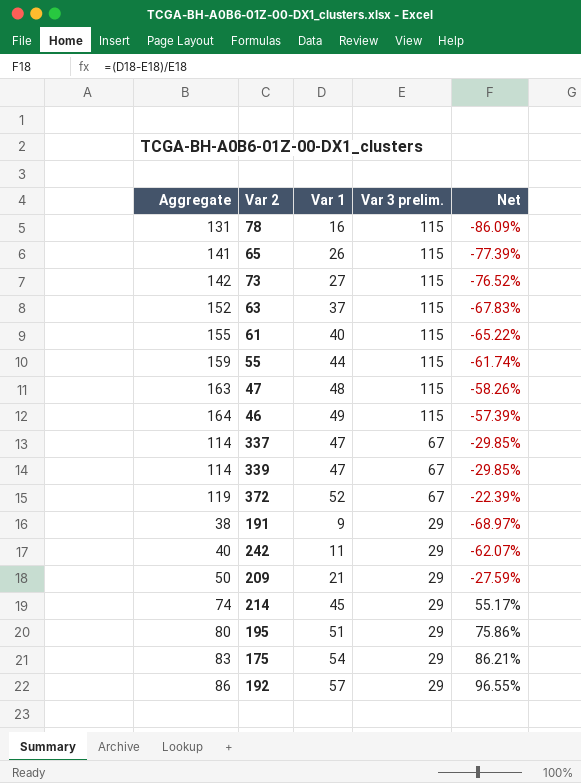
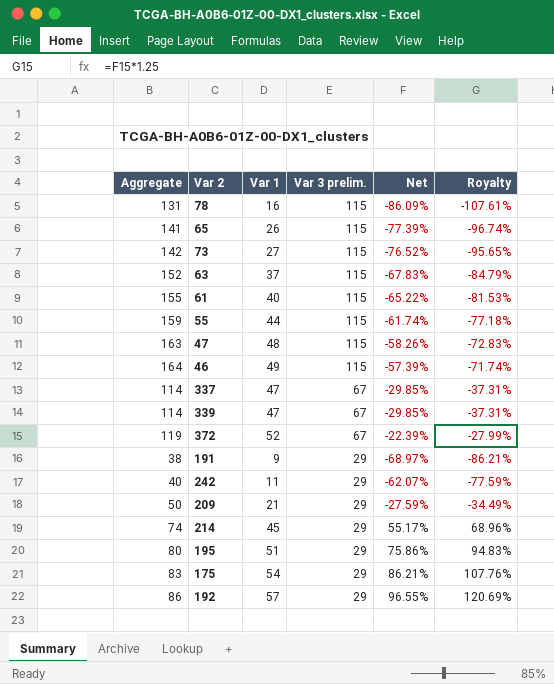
column Royalty | formula: none -> [Net] * 1.25

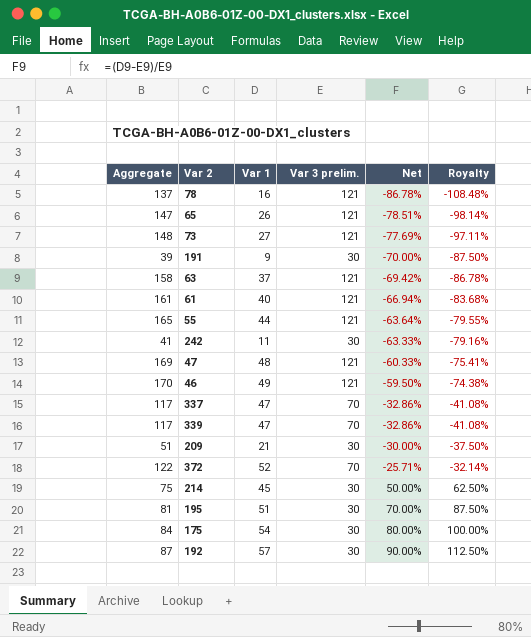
row order: Var 3 prelim. descending -> Net ascending
78 | Aggregate: 131 -> 137
78 | Var 3 prelim.: 115 -> 121
78 | Net: -86.09% -> -86.78%
78 | Royalty: -107.61% -> -108.48%
65 | Aggregate: 141 -> 147
65 | Var 3 prelim.: 115 -> 121
65 | Net: -77.39% -> -78.51%
65 | Royalty: -96.74% -> -98.14%
73 | Aggregate: 142 -> 148
73 | Var 3 prelim.: 115 -> 121
73 | Net: -76.52% -> -77.69%
73 | Royalty: -95.65% -> -97.11%
191 | Aggregate: 38 -> 39
191 | Var 3 prelim.: 29 -> 30
191 | Net: -68.97% -> -70.00%
191 | Royalty: -86.21% -> -87.50%
63 | Aggregate: 152 -> 158
63 | Var 3 prelim.: 115 -> 121
63 | Net: -67.83% -> -69.42%
63 | Royalty: -84.79% -> -86.78%
61 | Aggregate: 155 -> 161
61 | Var 3 prelim.: 115 -> 121
61 | Net: -65.22% -> -66.94%
61 | Royalty: -81.53% -> -83.68%
55 | Aggregate: 159 -> 165
55 | Var 3 prelim.: 115 -> 121
55 | Net: -61.74% -> -63.64%
55 | Royalty: -77.18% -> -79.55%
242 | Aggregate: 40 -> 41
242 | Var 3 prelim.: 29 -> 30
242 | Net: -62.07% -> -63.33%
242 | Royalty: -77.59% -> -79.16%
47 | Aggregate: 163 -> 169
47 | Var 3 prelim.: 115 -> 121
47 | Net: -58.26% -> -60.33%
47 | Royalty: -72.83% -> -75.41%
46 | Aggregate: 164 -> 170
46 | Var 3 prelim.: 115 -> 121
46 | Net: -57.39% -> -59.50%
46 | Royalty: -71.74% -> -74.38%
337 | Aggregate: 114 -> 117
337 | Var 3 prelim.: 67 -> 70
337 | Net: -29.85% -> -32.86%
337 | Royalty: -37.31% -> -41.08%
339 | Aggregate: 114 -> 117
339 | Var 3 prelim.: 67 -> 70
339 | Net: -29.85% -> -32.86%
339 | Royalty: -37.31% -> -41.08%
209 | Aggregate: 50 -> 51
209 | Var 3 prelim.: 29 -> 30
209 | Net: -27.59% -> -30.00%
209 | Royalty: -34.49% -> -37.50%
372 | Aggregate: 119 -> 122
372 | Var 3 prelim.: 67 -> 70
372 | Net: -22.39% -> -25.71%
372 | Royalty: -27.99% -> -32.14%
214 | Aggregate: 74 -> 75
214 | Var 3 prelim.: 29 -> 30
214 | Net: 55.17% -> 50.00%
214 | Royalty: 68.96% -> 62.50%
195 | Aggregate: 80 -> 81
195 | Var 3 prelim.: 29 -> 30
195 | Net: 75.86% -> 70.00%
195 | Royalty: 94.83% -> 87.50%
175 | Aggregate: 83 -> 84
175 | Var 3 prelim.: 29 -> 30
175 | Net: 86.21% -> 80.00%
175 | Royalty: 107.76% -> 100.00%
192 | Aggregate: 86 -> 87
192 | Var 3 prelim.: 29 -> 30
192 | Net: 96.55% -> 90.00%
192 | Royalty: 120.69% -> 112.50%

